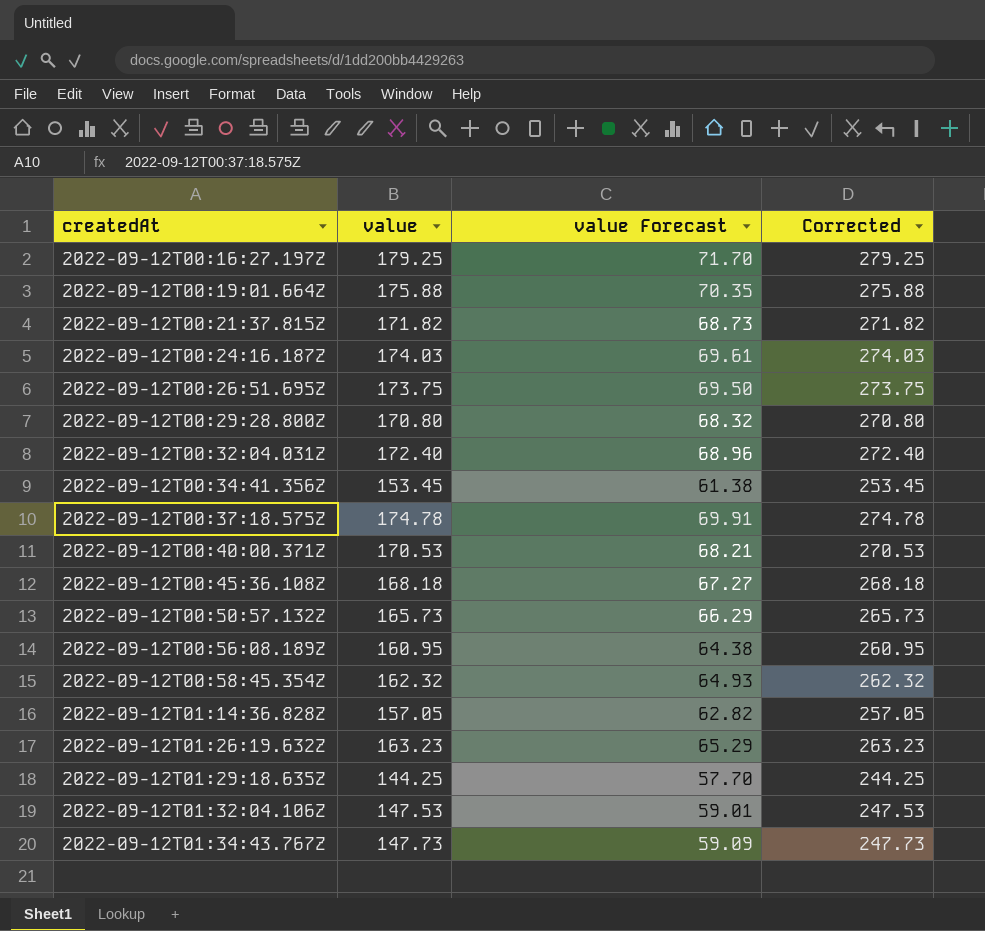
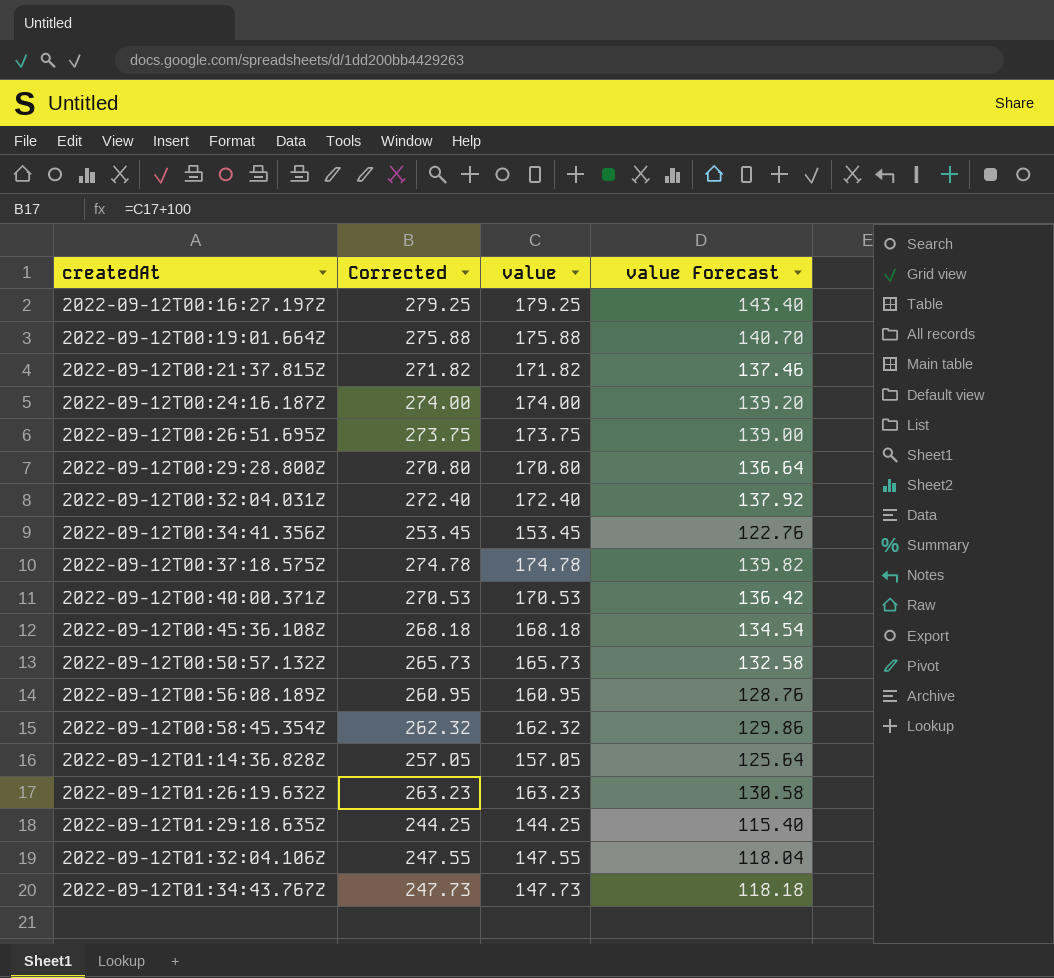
column Corrected | position: 4 -> 2
column value Forecast | formula: [value] * 0.4 -> [value] * 0.8
2022-09-12T00:24:16.187Z | Corrected: 274.03 -> 274.00
2022-09-12T00:24:16.187Z | value: 174.03 -> 174.00
2022-09-12T01:32:04.106Z | Corrected: 247.53 -> 247.55
2022-09-12T01:32:04.106Z | value: 147.53 -> 147.55

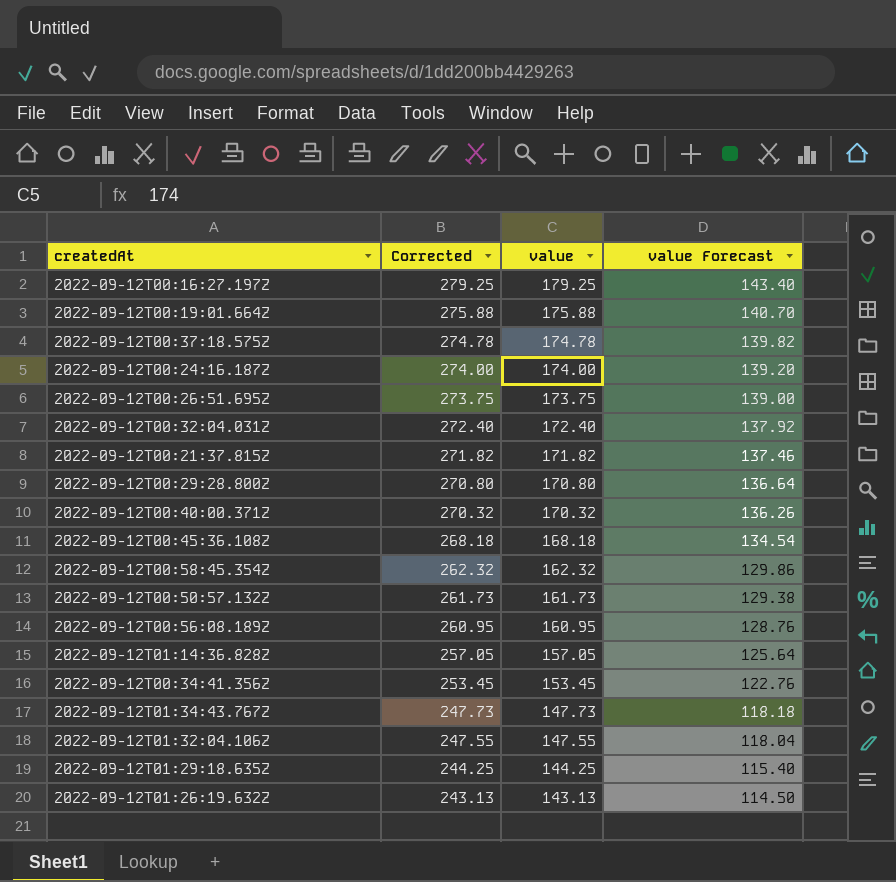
row order: createdAt ascending -> Corrected descending
2022-09-12T00:40:00.371Z | Corrected: 270.53 -> 270.32
2022-09-12T00:40:00.371Z | value: 170.53 -> 170.32
2022-09-12T00:40:00.371Z | value Forecast: 136.42 -> 136.26
2022-09-12T00:50:57.132Z | Corrected: 265.73 -> 261.73
2022-09-12T00:50:57.132Z | value: 165.73 -> 161.73
2022-09-12T00:50:57.132Z | value Forecast: 132.58 -> 129.38
2022-09-12T01:26:19.632Z | Corrected: 263.23 -> 243.13
2022-09-12T01:26:19.632Z | value: 163.23 -> 143.13
2022-09-12T01:26:19.632Z | value Forecast: 130.58 -> 114.50

